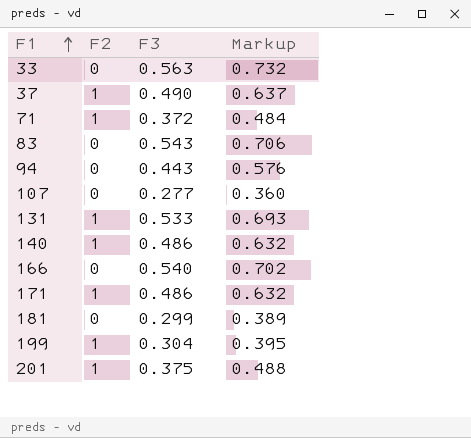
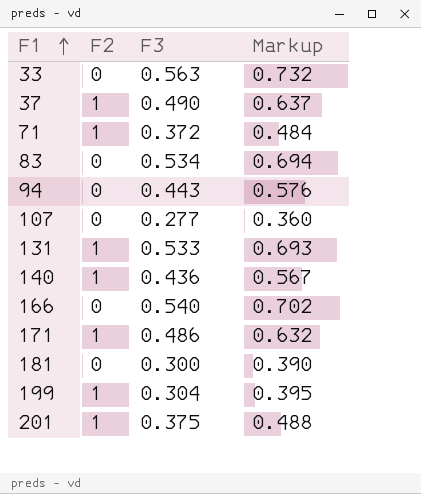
83 | F3: 0.543 -> 0.534
83 | Markup: 0.706 -> 0.694
140 | F3: 0.486 -> 0.436
140 | Markup: 0.632 -> 0.567
181 | F3: 0.299 -> 0.300
181 | Markup: 0.389 -> 0.390

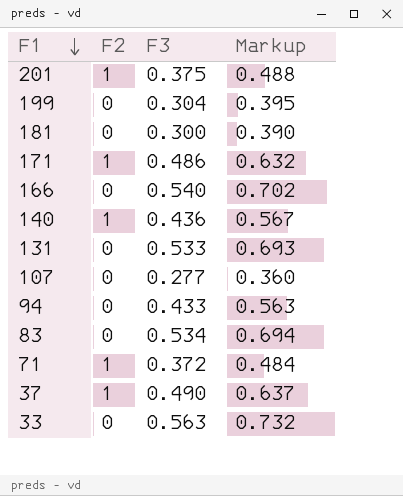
row order: F1 ascending -> F1 descending
199 | F2: 1 -> 0
131 | F2: 1 -> 0
94 | F3: 0.443 -> 0.433
94 | Markup: 0.576 -> 0.563

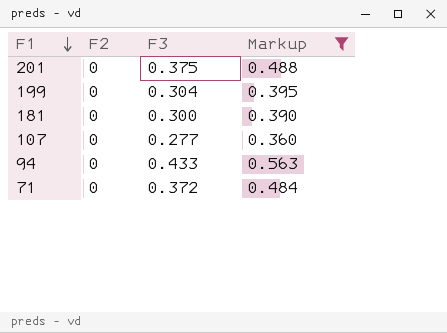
filter: none -> Markup <= 0.563
201 | F2: 1 -> 0
71 | F2: 1 -> 0

